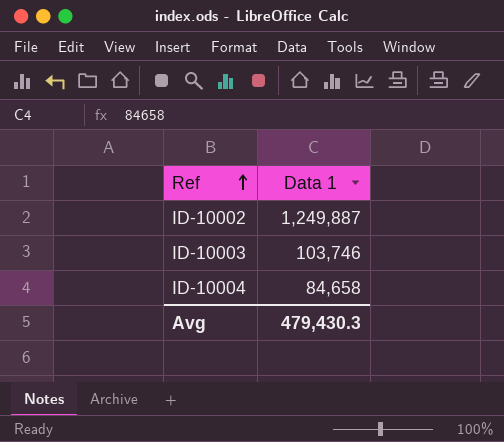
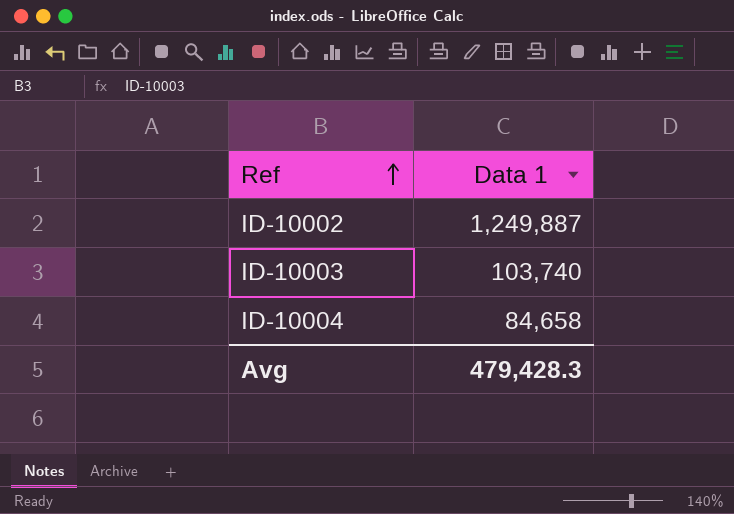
ID-10003 | Data 1: 103,746 -> 103,740
Avg | Data 1: 479,430.3 -> 479,428.3

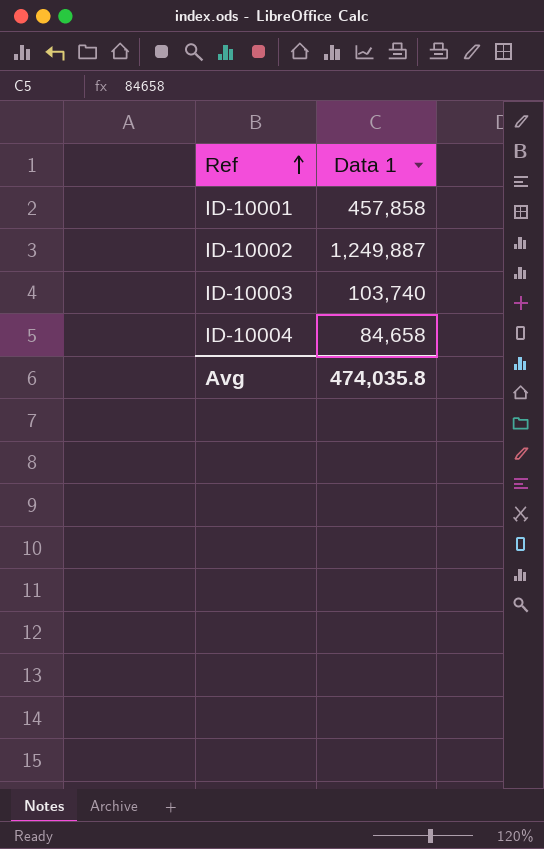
row ID-10001: none -> 457,858
Avg | Data 1: 479,428.3 -> 474,035.8

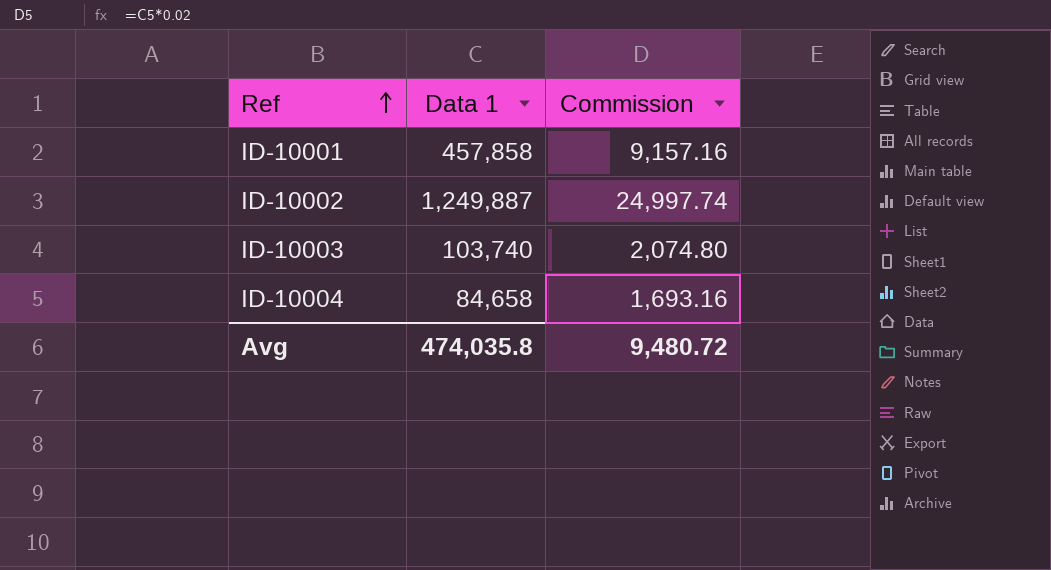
column Commission | formula: none -> [Data 1] * 0.02

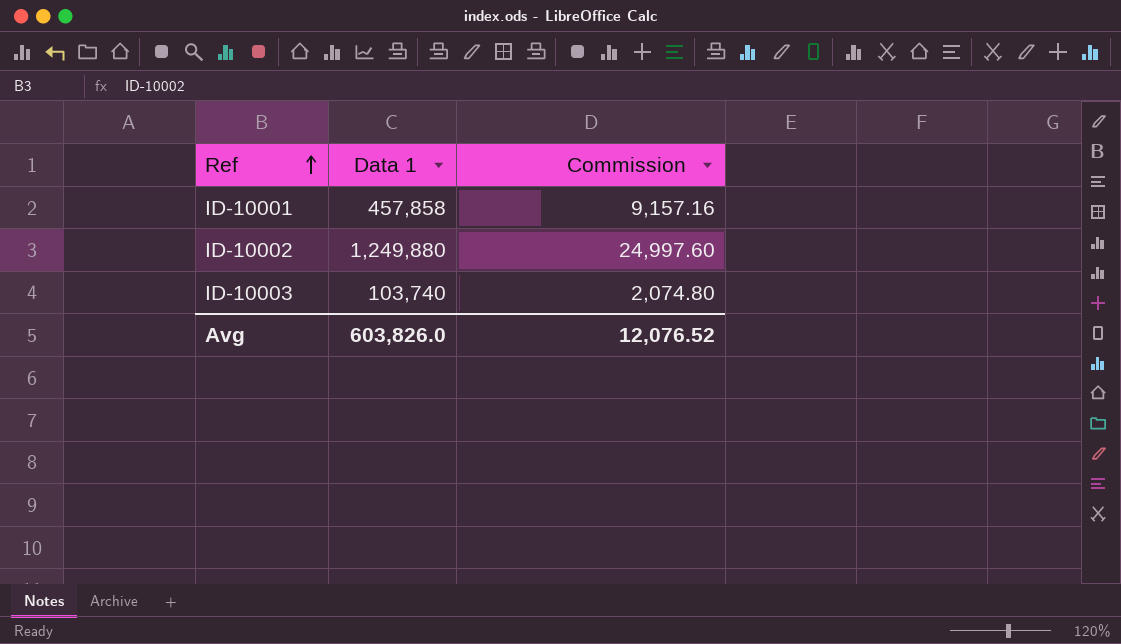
row ID-10004: 84,658 | 1,693.16 -> none
ID-10002 | Data 1: 1,249,887 -> 1,249,880
ID-10002 | Commission: 24,997.74 -> 24,997.60
Avg | Data 1: 474,035.8 -> 603,826.0
Avg | Commission: 9,480.72 -> 12,076.52

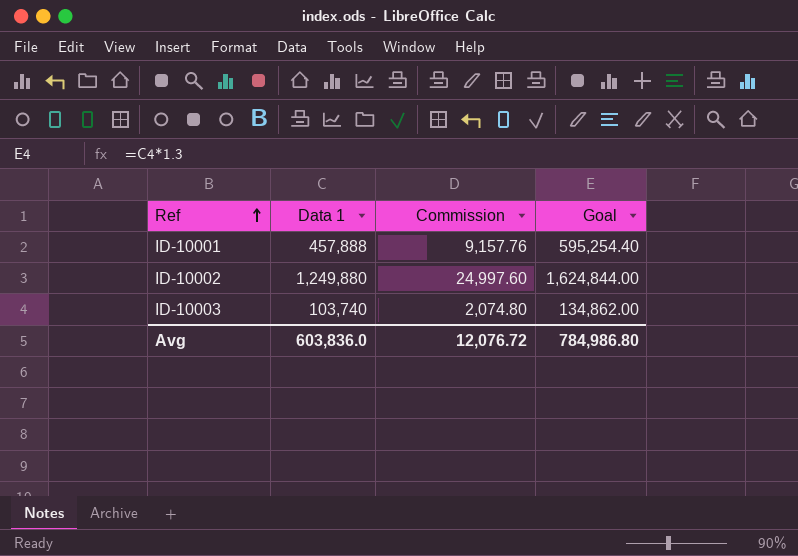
column Goal | formula: none -> [Data 1] * 1.3
ID-10001 | Data 1: 457,858 -> 457,888
ID-10001 | Commission: 9,157.16 -> 9,157.76
Avg | Data 1: 603,826.0 -> 603,836.0
Avg | Commission: 12,076.52 -> 12,076.72

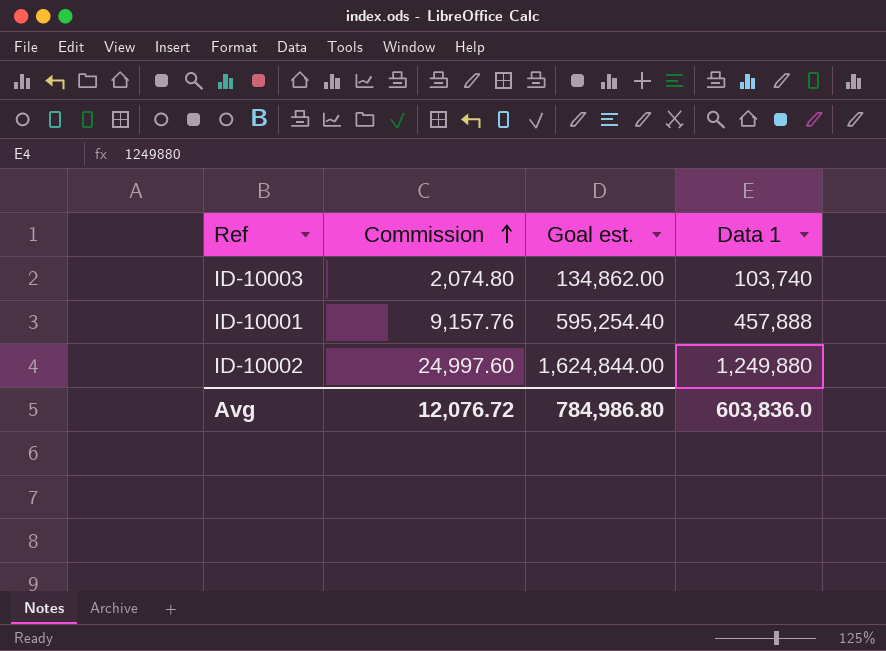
row order: Ref ascending -> Commission ascending
column name: Goal -> Goal est.
column Data 1 | position: 2 -> 4

